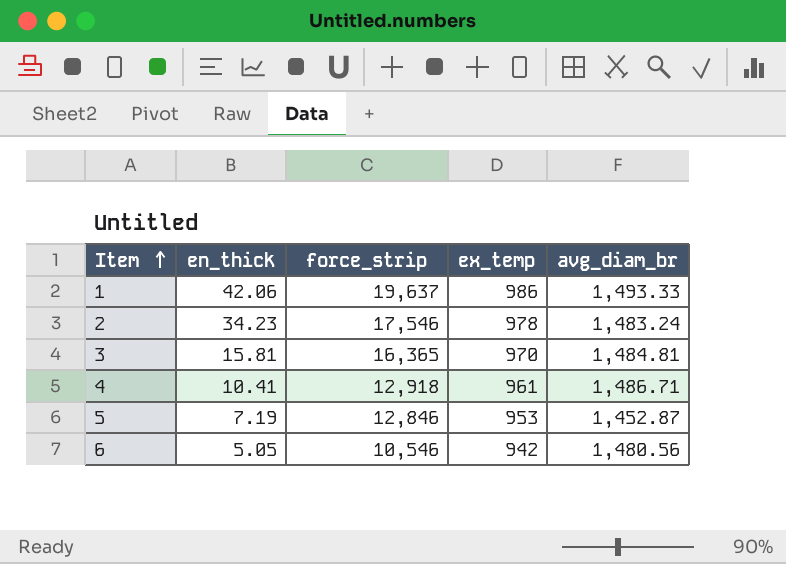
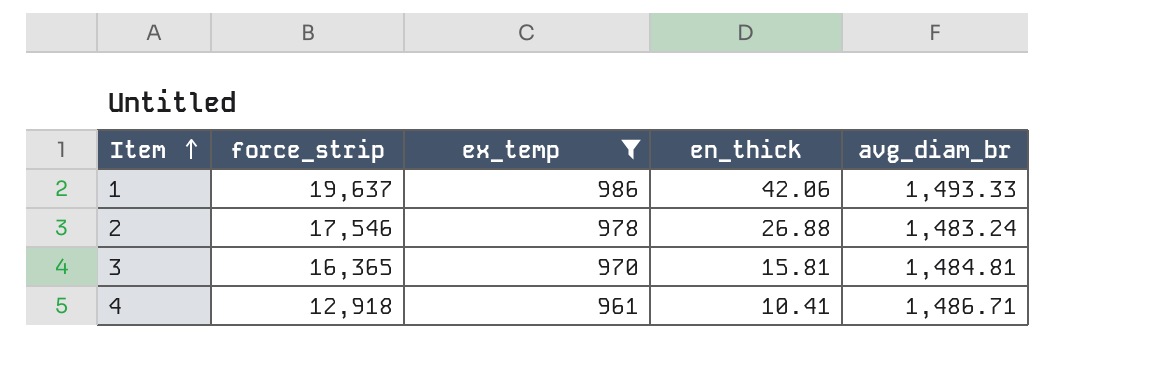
filter: none -> ex_temp >= 961
column en_thick | position: 2 -> 4
2 | en_thick: 34.23 -> 26.88

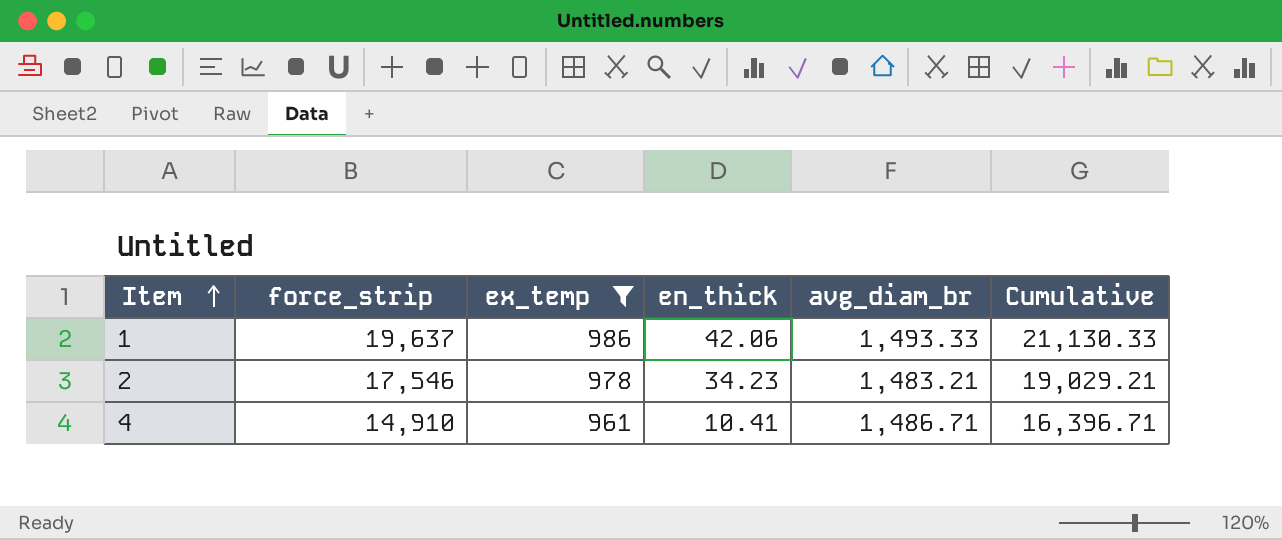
column Cumulative | formula: none -> [force_strip] + [avg_diam_br]
row 3: 16,365 | 970 | 15.81 | 1,484.81 -> none
2 | en_thick: 26.88 -> 34.23
2 | avg_diam_br: 1,483.24 -> 1,483.21
4 | force_strip: 12,918 -> 14,910

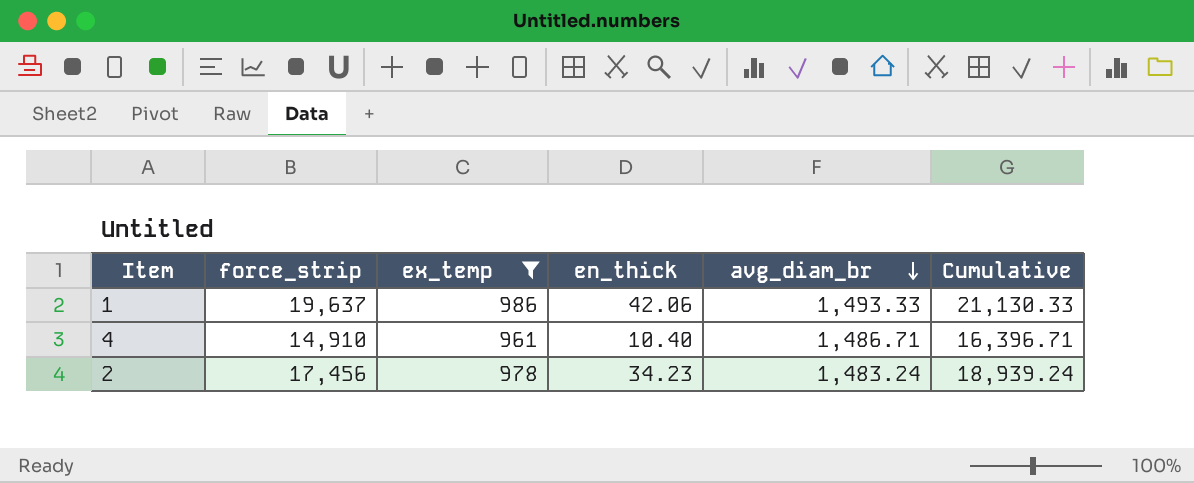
row order: Item ascending -> avg_diam_br descending
4 | en_thick: 10.41 -> 10.40
2 | force_strip: 17,546 -> 17,456
2 | avg_diam_br: 1,483.21 -> 1,483.24
2 | Cumulative: 19,029.21 -> 18,939.24

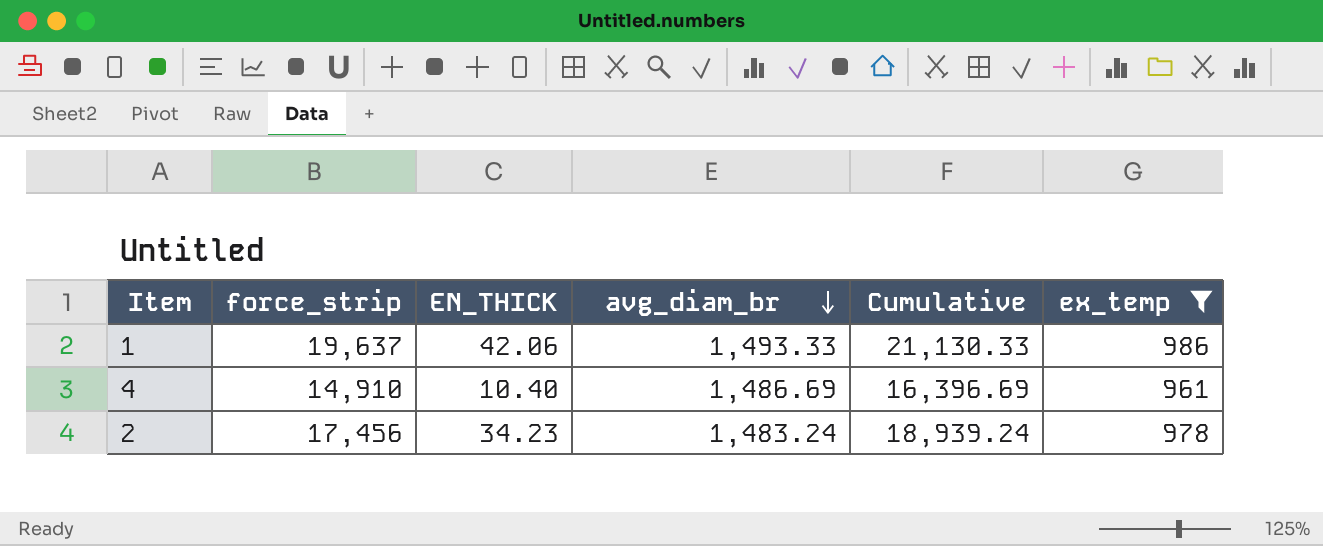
column name: en_thick -> EN_THICK
column ex_temp | position: 3 -> 6
4 | avg_diam_br: 1,486.71 -> 1,486.69
4 | Cumulative: 16,396.71 -> 16,396.69

